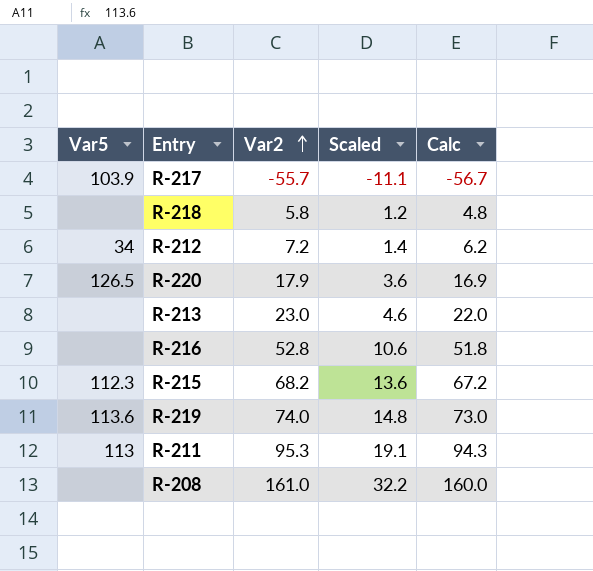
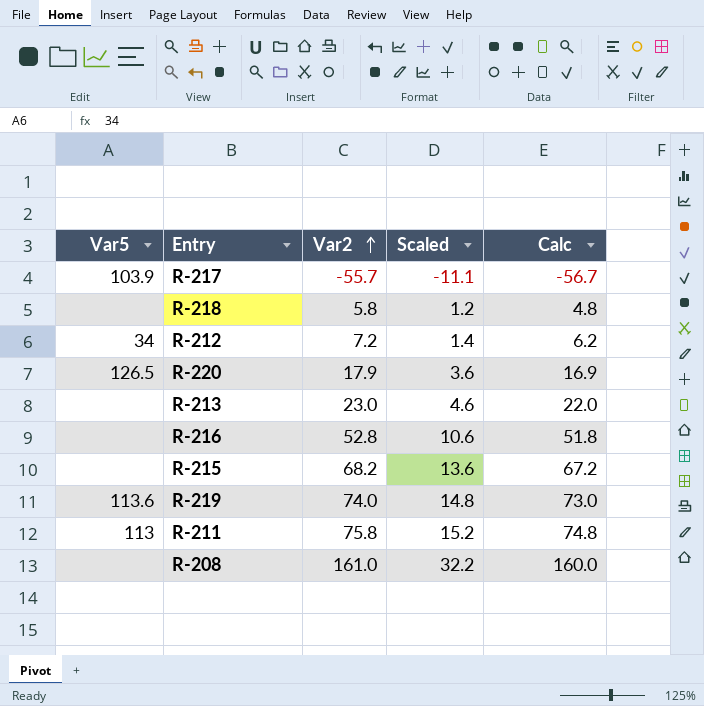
R-215 | Var5: 112.3 -> none
R-211 | Var2: 95.3 -> 75.8
R-211 | Scaled: 19.1 -> 15.2
R-211 | Calc: 94.3 -> 74.8

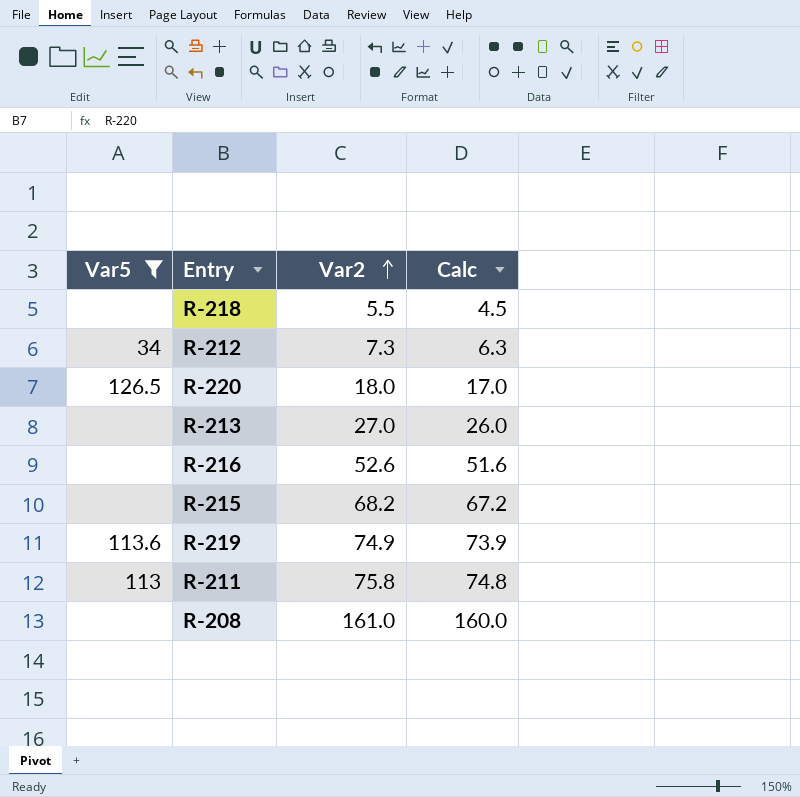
filter: none -> Var5 != 103.9
column Scaled | formula: [Var2] * 0.2 -> none
R-218 | Var2: 5.8 -> 5.5
R-218 | Calc: 4.8 -> 4.5
R-212 | Var2: 7.2 -> 7.3
R-212 | Calc: 6.2 -> 6.3
R-220 | Var2: 17.9 -> 18.0
R-220 | Calc: 16.9 -> 17.0
R-213 | Var2: 23.0 -> 27.0
R-213 | Calc: 22.0 -> 26.0
R-216 | Var2: 52.8 -> 52.6
R-216 | Calc: 51.8 -> 51.6
R-219 | Var2: 74.0 -> 74.9
R-219 | Calc: 73.0 -> 73.9

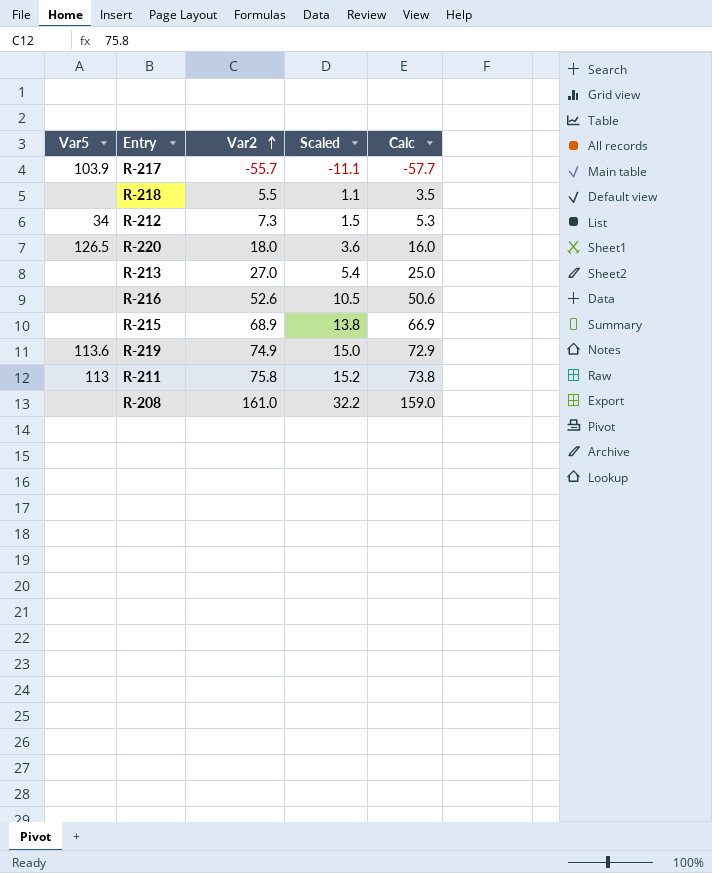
filter: Var5 != 103.9 -> none
column Scaled | formula: none -> [Var2] * 0.2
column Calc | formula: [Var2] - 1 -> [Var2] - 2
R-215 | Var2: 68.2 -> 68.9

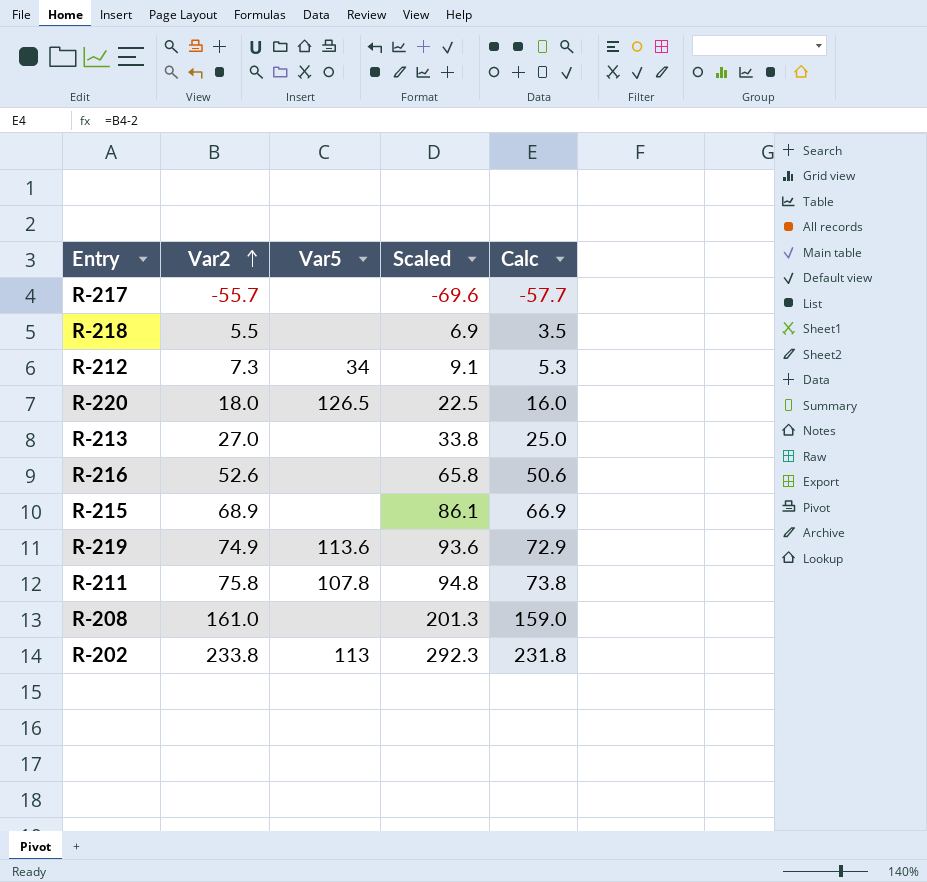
column Var5 | position: 1 -> 3
column Scaled | formula: [Var2] * 0.2 -> [Var2] * 1.25
R-217 | Var5: 103.9 -> none
R-211 | Var5: 113 -> 107.8
row R-202: none -> 233.8 | 113 | 292.3 | 231.8

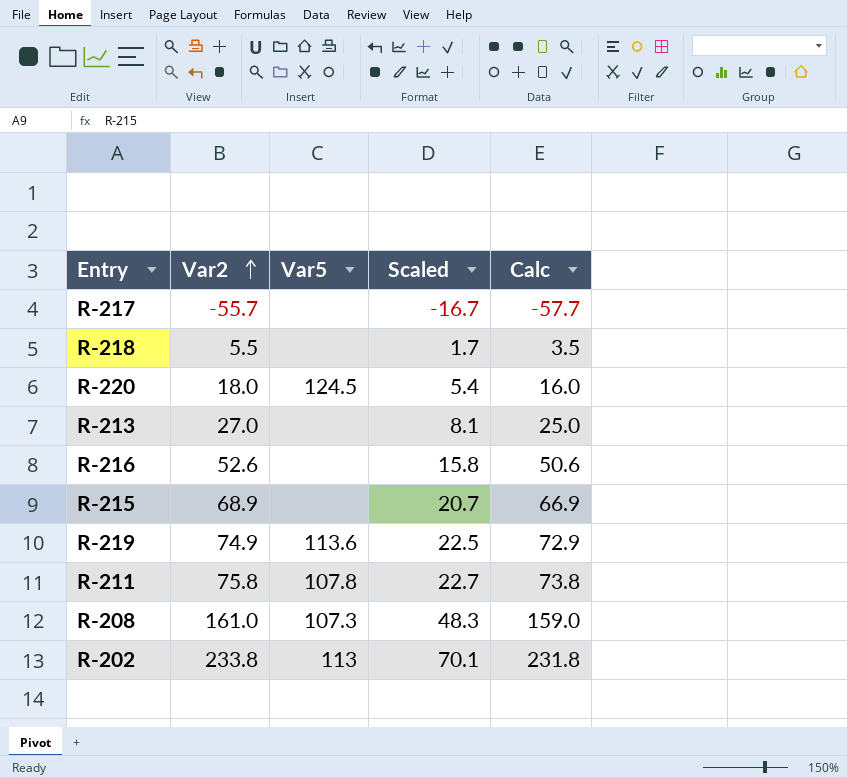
column Scaled | formula: [Var2] * 1.25 -> [Var2] * 0.3
row R-212: 7.3 | 34 | 9.1 | 5.3 -> none
R-220 | Var5: 126.5 -> 124.5
R-208 | Var5: none -> 107.3

